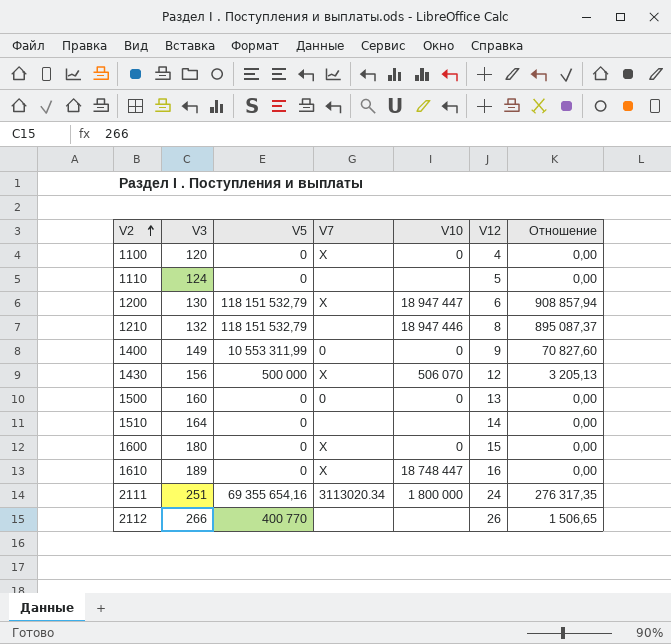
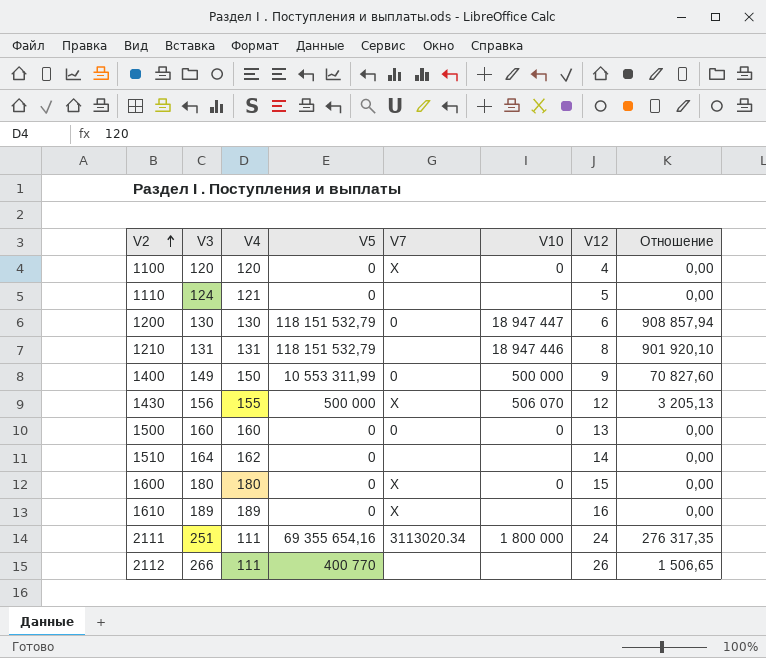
column V4 | position: none -> 3
1200 | V7: Х -> 0
1210 | V3: 132 -> 131
1210 | Отношение: 895 087,37 -> 901 920,10
1400 | V10: 0 -> 500 000
1610 | V10: 18 748 447 -> none

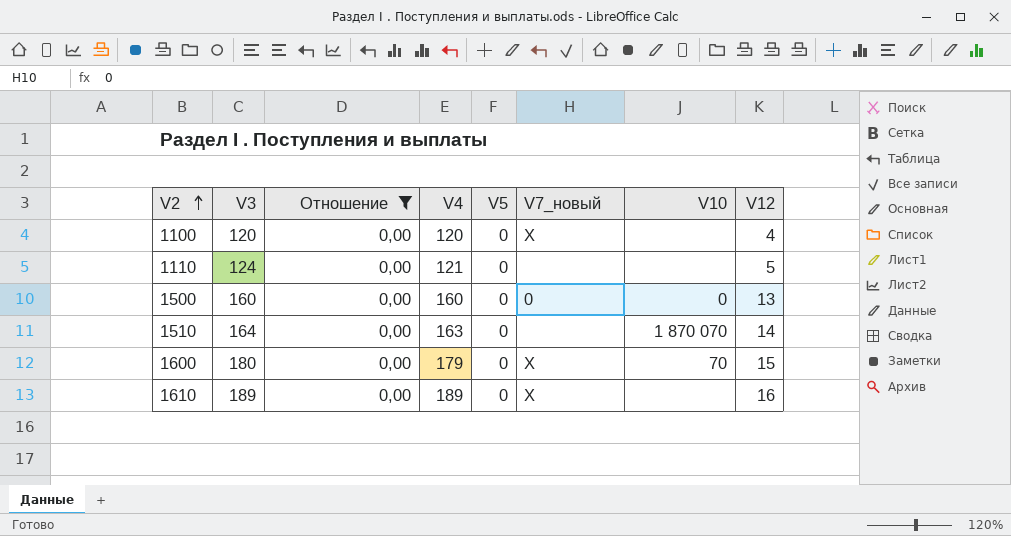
filter: none -> Отношение = 0,00
column Отношение | position: 8 -> 3
column name: V7 -> V7_новый
1100 | V10: 0 -> none
1510 | V4: 162 -> 163
1510 | V10: none -> 1 870 070
1600 | V4: 180 -> 179
1600 | V10: 0 -> 70

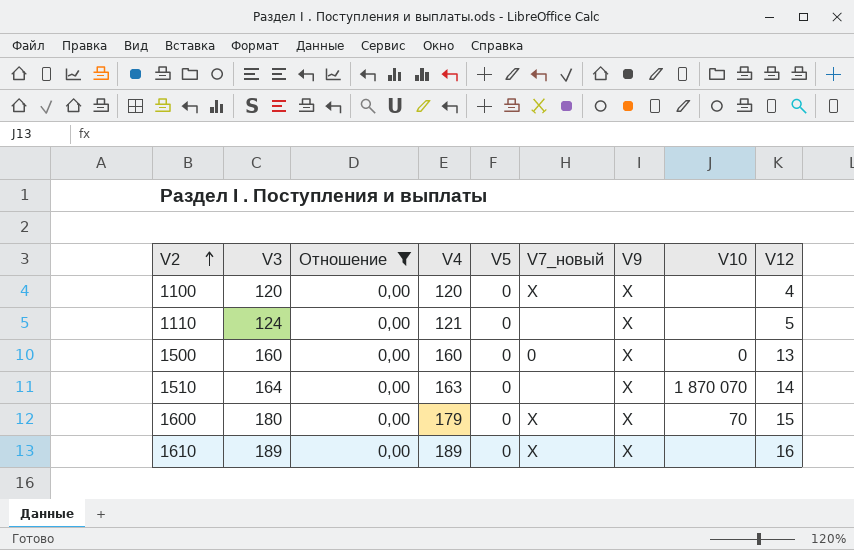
column V9 | position: none -> 7

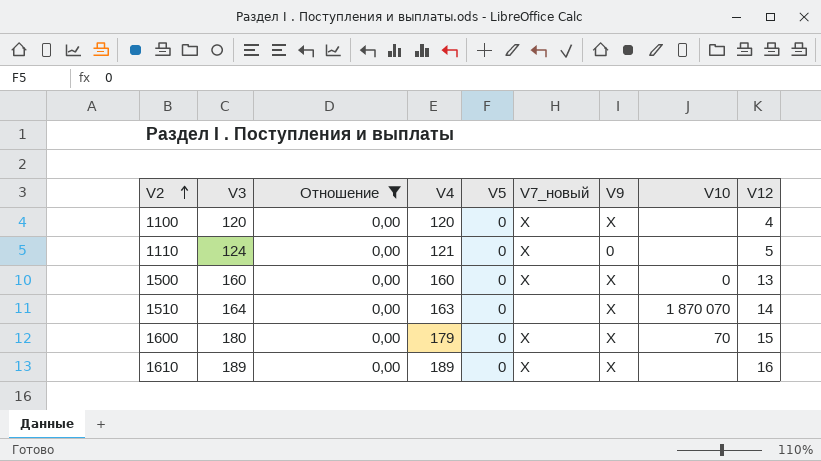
1110 | V7_новый: none -> Х
1110 | V9: Х -> 0
1500 | V7_новый: 0 -> Х

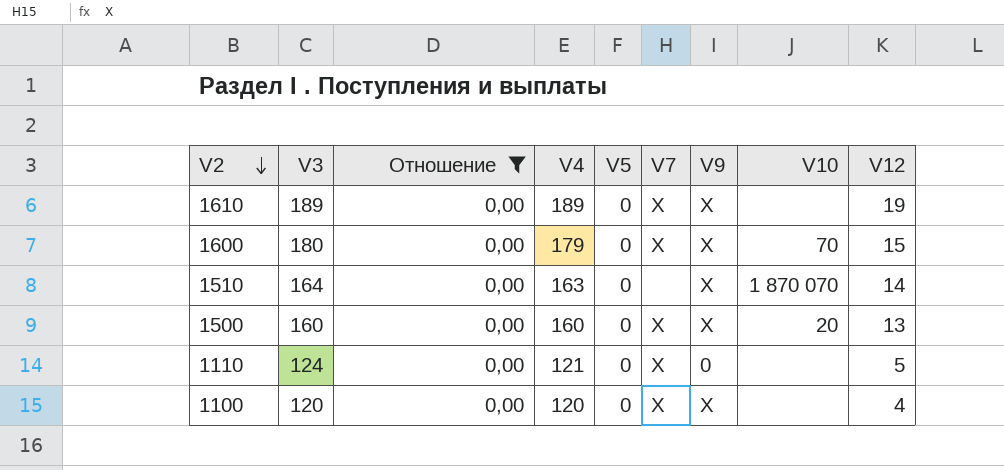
row order: V2 ascending -> V2 descending
column name: V7_новый -> V7
1610 | V12: 16 -> 19
1500 | V9: X -> Х
1500 | V10: 0 -> 20

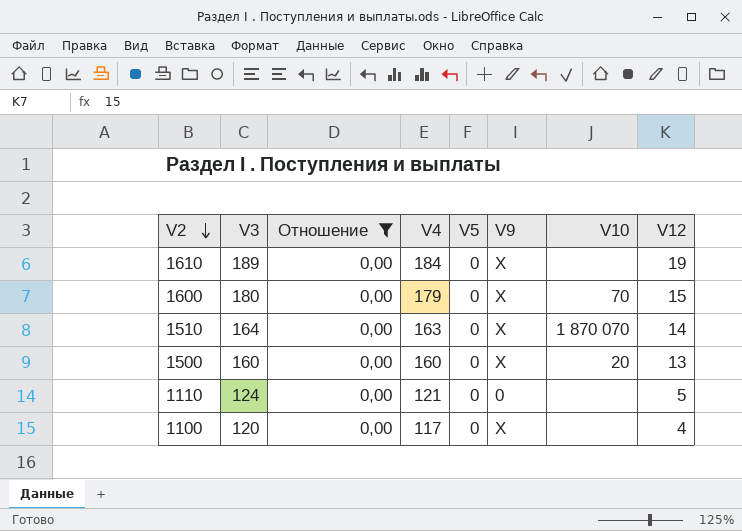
column V7 | position: 6 -> none
1610 | V4: 189 -> 184
1100 | V4: 120 -> 117

